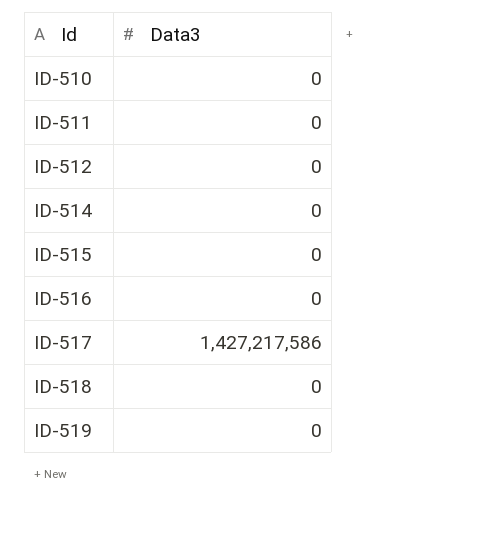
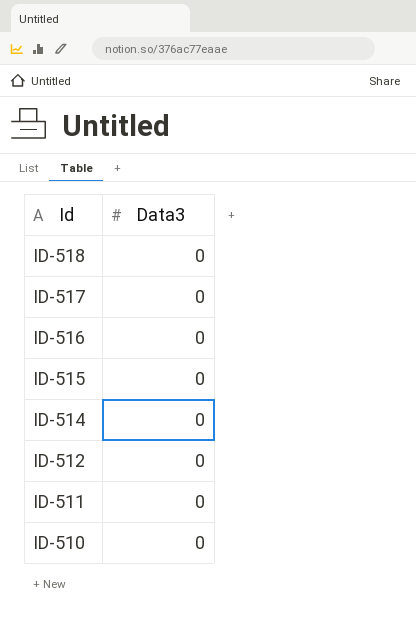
row order: Id ascending -> Id descending
row ID-519: 0 -> none
ID-517 | Data3: 1,427,217,586 -> 0

